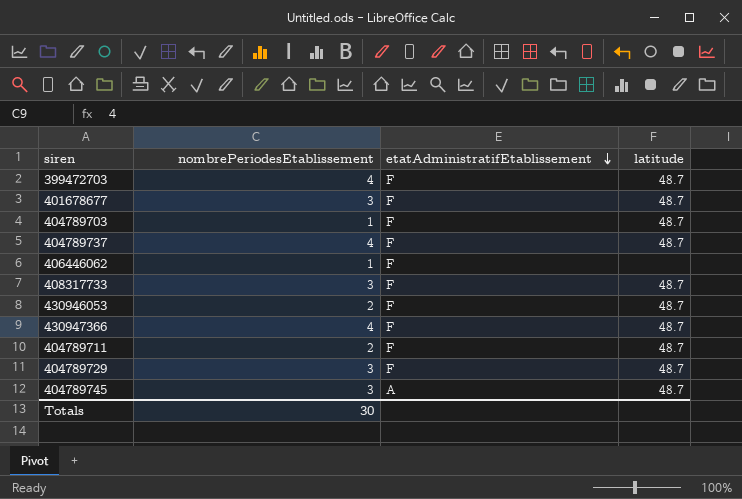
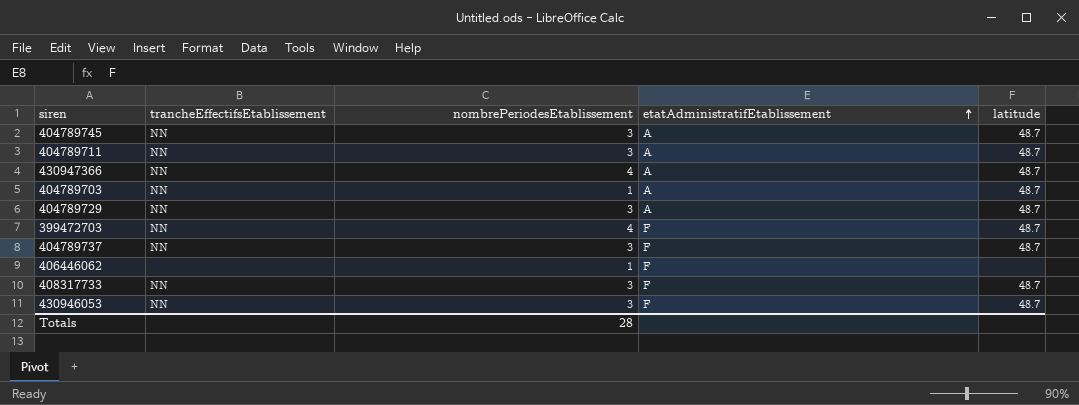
row order: etatAdministratifEtablissement descending -> etatAdministratifEtablissement ascending
column trancheEffectifsEtablissement | position: none -> 2
row 401678677: 3 | F | 48.7 -> none
404789711 | nombrePeriodesEtablissement: 2 -> 3
404789711 | etatAdministratifEtablissement: F -> A
430947366 | etatAdministratifEtablissement: F -> A
404789703 | etatAdministratifEtablissement: F -> A
404789729 | etatAdministratifEtablissement: F -> A
404789737 | nombrePeriodesEtablissement: 4 -> 3
430946053 | nombrePeriodesEtablissement: 2 -> 3
Totals | nombrePeriodesEtablissement: 30 -> 28

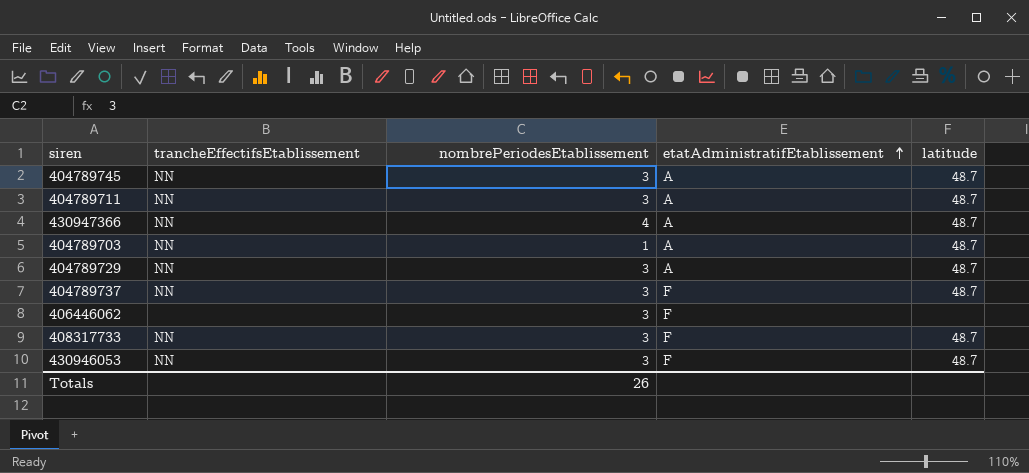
row 399472703: NN | 4 | F | 48.7 -> none
406446062 | nombrePeriodesEtablissement: 1 -> 3
Totals | nombrePeriodesEtablissement: 28 -> 26

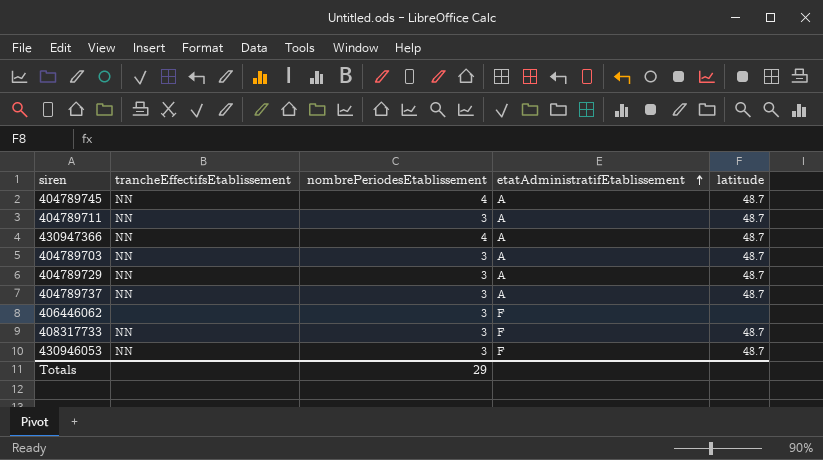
404789745 | nombrePeriodesEtablissement: 3 -> 4
404789703 | nombrePeriodesEtablissement: 1 -> 3
404789737 | etatAdministratifEtablissement: F -> A
Totals | nombrePeriodesEtablissement: 26 -> 29

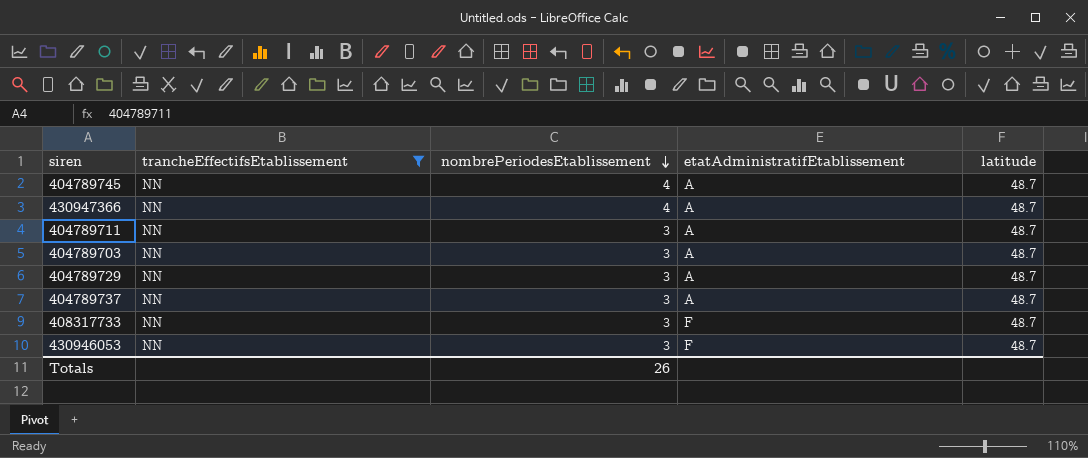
filter: none -> trancheEffectifsEtablissement = NN
row order: etatAdministratifEtablissement ascending -> nombrePeriodesEtablissement descending
Totals | nombrePeriodesEtablissement: 29 -> 26

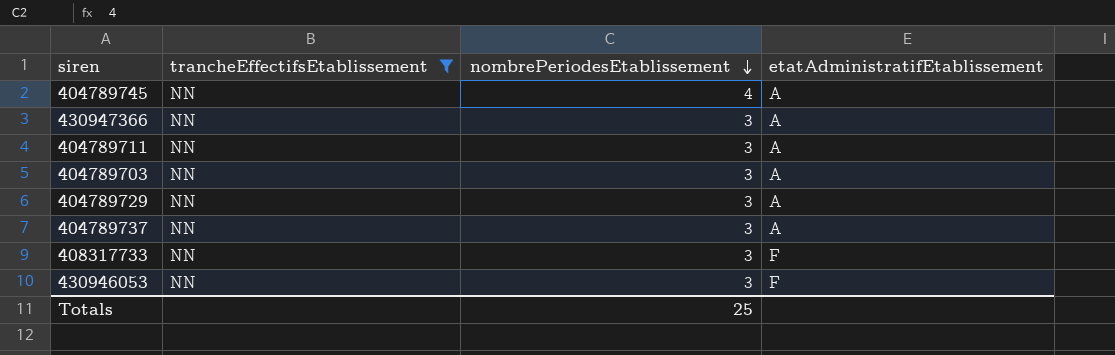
column latitude | position: 5 -> none
430947366 | nombrePeriodesEtablissement: 4 -> 3
Totals | nombrePeriodesEtablissement: 26 -> 25

